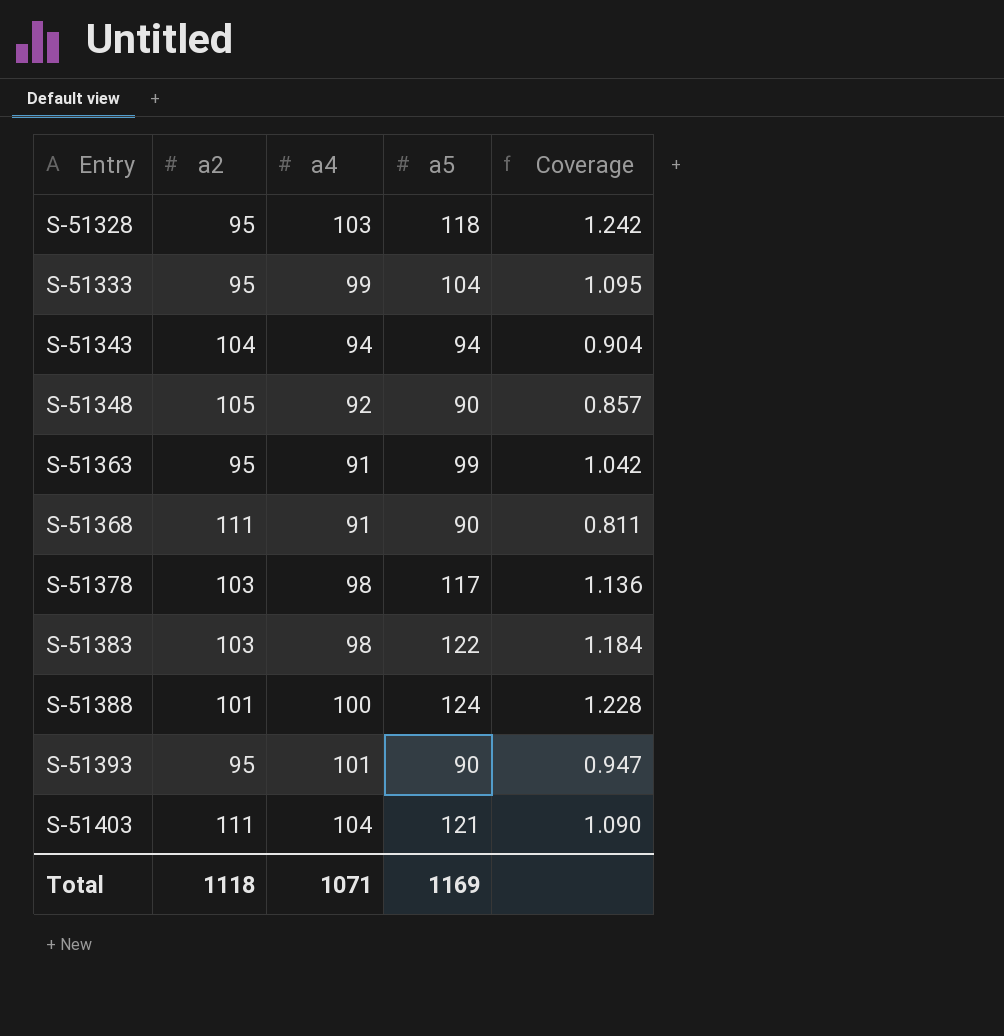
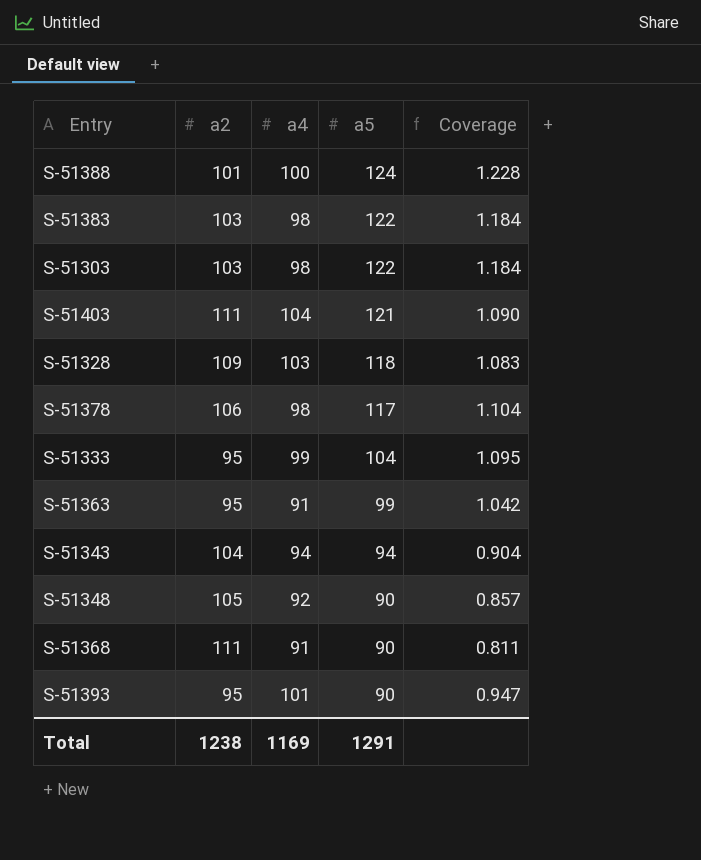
row order: Entry ascending -> a5 descending
row S-51303: none -> 103 | 98 | 122 | 1.184
S-51328 | a2: 95 -> 109
S-51328 | Coverage: 1.242 -> 1.083
S-51378 | a2: 103 -> 106
S-51378 | Coverage: 1.136 -> 1.104
Total | a2: 1118 -> 1238
Total | a4: 1071 -> 1169
Total | a5: 1169 -> 1291

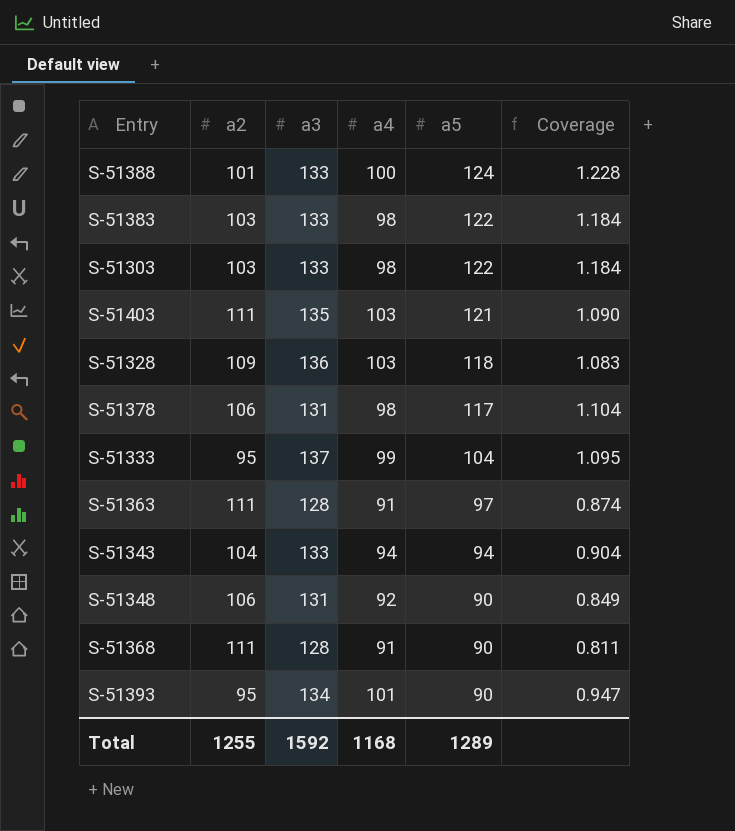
column a3 | position: none -> 3
S-51403 | a4: 104 -> 103
S-51363 | a2: 95 -> 111
S-51363 | a5: 99 -> 97
S-51363 | Coverage: 1.042 -> 0.874
S-51348 | a2: 105 -> 106
S-51348 | Coverage: 0.857 -> 0.849
Total | a2: 1238 -> 1255
Total | a4: 1169 -> 1168
Total | a5: 1291 -> 1289

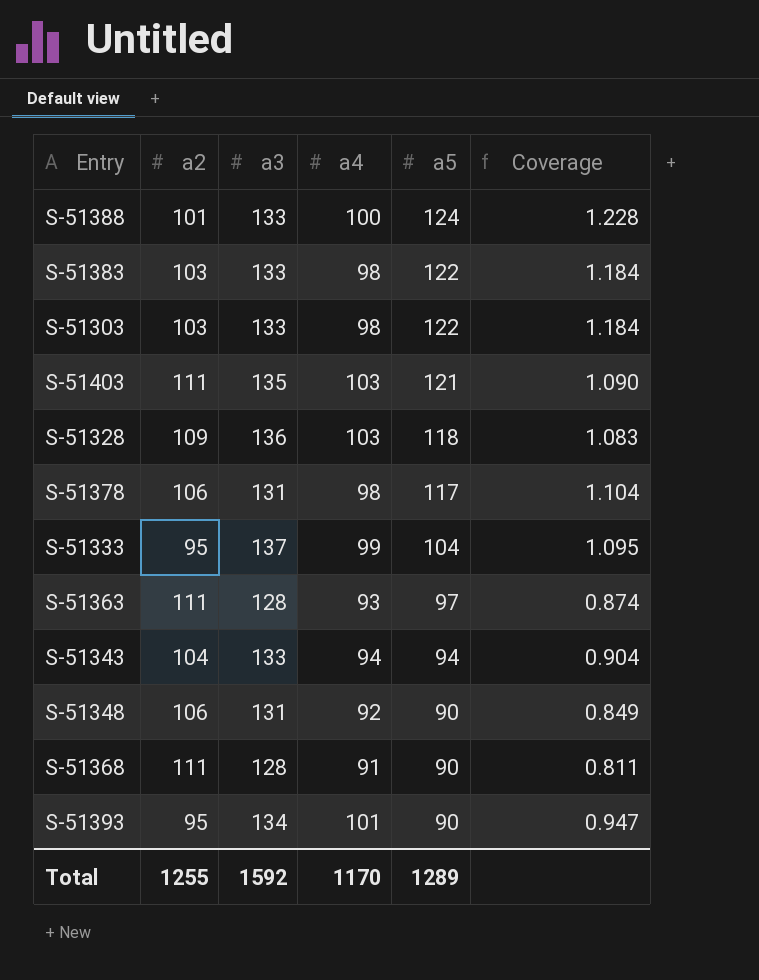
S-51363 | a4: 91 -> 93
Total | a4: 1168 -> 1170

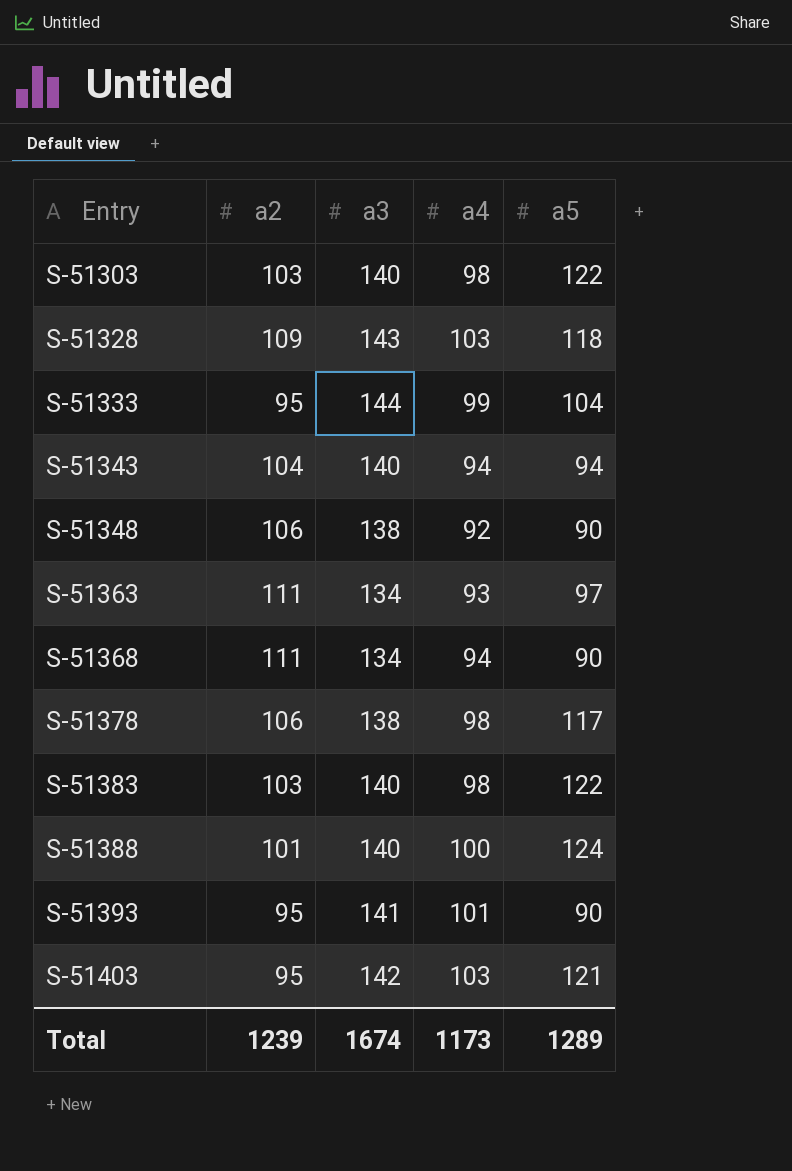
row order: a5 descending -> Entry ascending
column Coverage | formula: [a5] / [a2] -> none
S-51303 | a3: 133 -> 140
S-51328 | a3: 136 -> 143
S-51333 | a3: 137 -> 144
S-51343 | a3: 133 -> 140
S-51348 | a3: 131 -> 138
S-51363 | a3: 128 -> 134
S-51368 | a3: 128 -> 134
S-51368 | a4: 91 -> 94
S-51378 | a3: 131 -> 138
S-51383 | a3: 133 -> 140
S-51388 | a3: 133 -> 140
S-51393 | a3: 134 -> 141
S-51403 | a2: 111 -> 95
S-51403 | a3: 135 -> 142
Total | a2: 1255 -> 1239
Total | a3: 1592 -> 1674
Total | a4: 1170 -> 1173

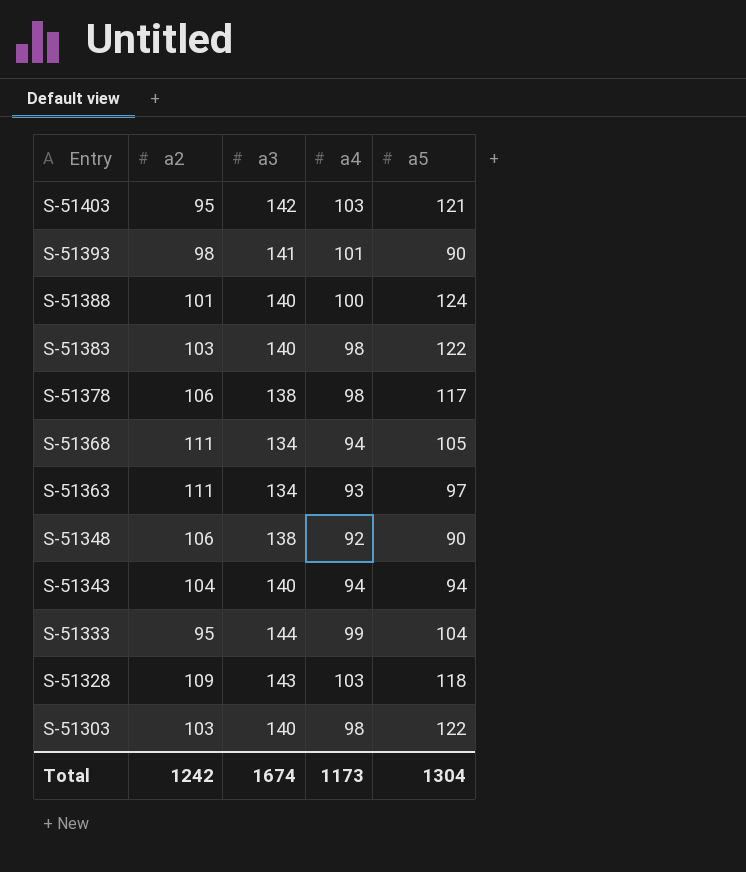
row order: Entry ascending -> Entry descending
S-51393 | a2: 95 -> 98
S-51368 | a5: 90 -> 105
Total | a2: 1239 -> 1242
Total | a5: 1289 -> 1304

